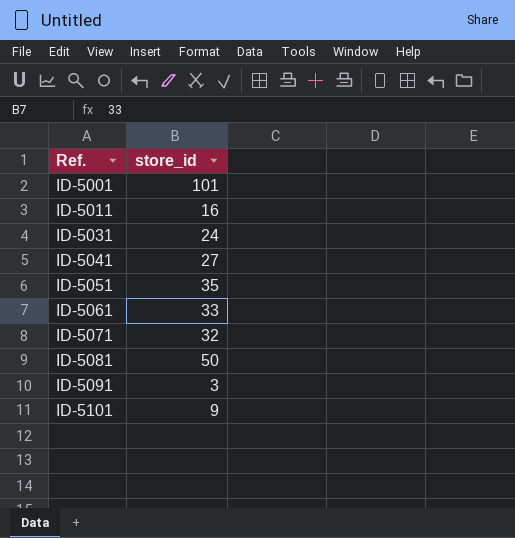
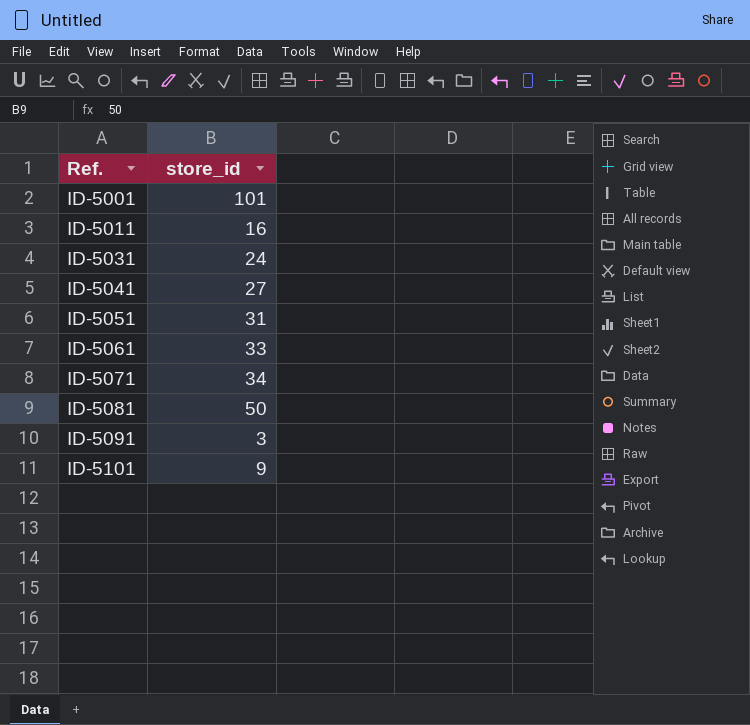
ID-5051 | store_id: 35 -> 31
ID-5071 | store_id: 32 -> 34

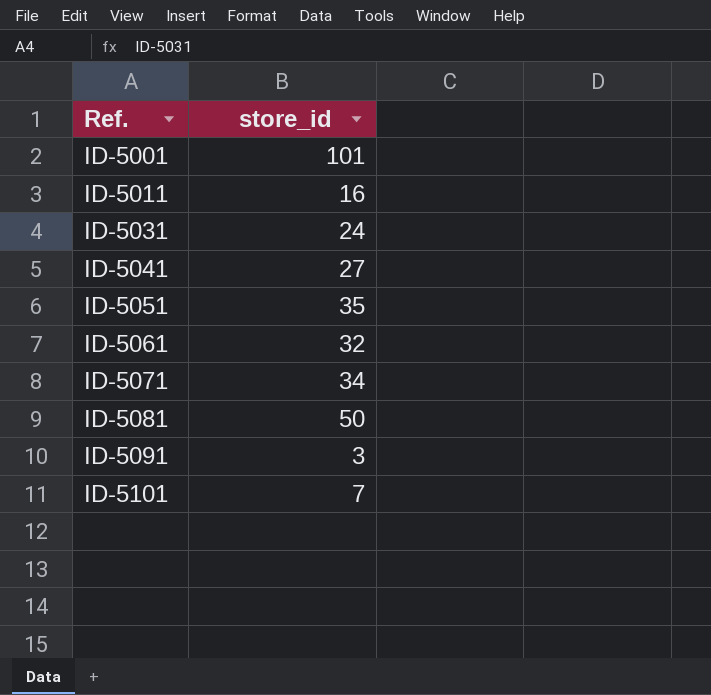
ID-5051 | store_id: 31 -> 35
ID-5061 | store_id: 33 -> 32
ID-5101 | store_id: 9 -> 7

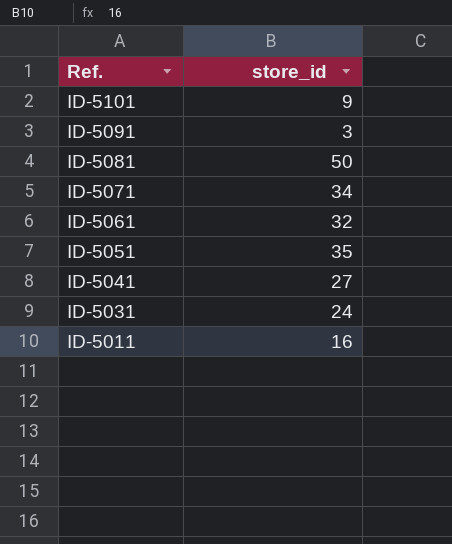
row order: Ref. ascending -> Ref. descending
row ID-5001: 101 -> none
ID-5101 | store_id: 7 -> 9

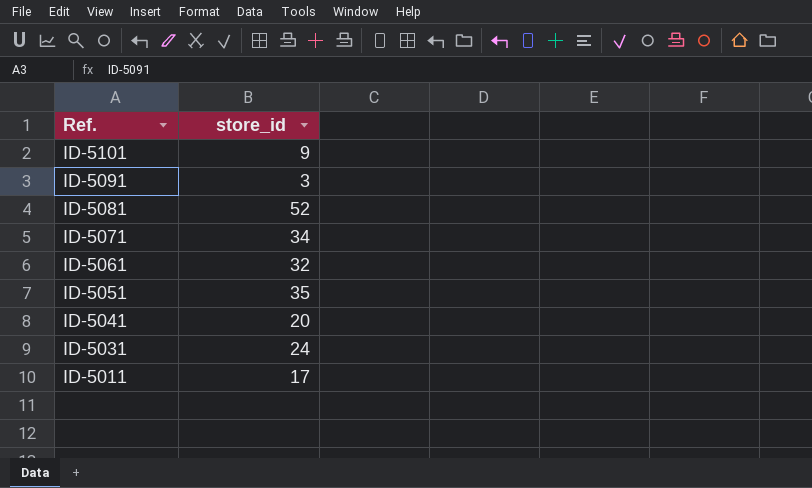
ID-5081 | store_id: 50 -> 52
ID-5041 | store_id: 27 -> 20
ID-5011 | store_id: 16 -> 17

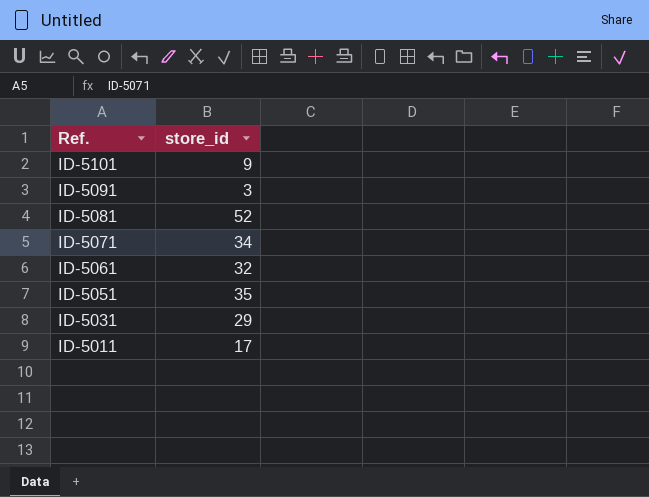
row ID-5041: 20 -> none
ID-5031 | store_id: 24 -> 29

